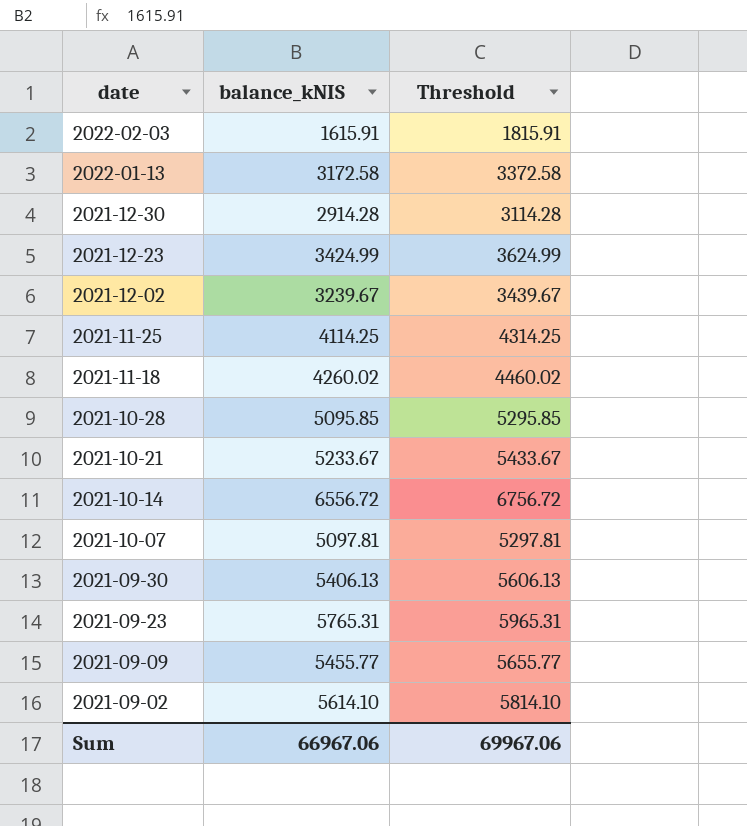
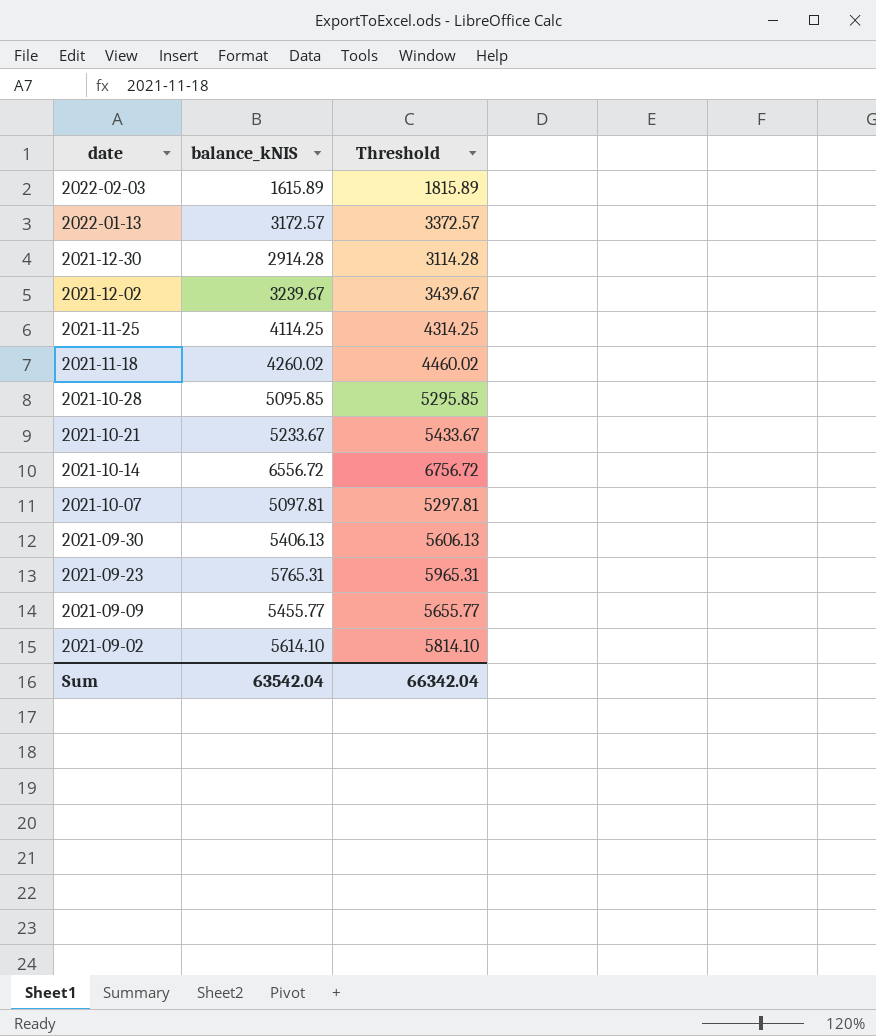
row 2021-12-23: 3424.99 | 3624.99 -> none
2022-02-03 | balance_kNIS: 1615.91 -> 1615.89
2022-02-03 | Threshold: 1815.91 -> 1815.89
2022-01-13 | balance_kNIS: 3172.58 -> 3172.57
2022-01-13 | Threshold: 3372.58 -> 3372.57
Sum | balance_kNIS: 66967.06 -> 63542.04
Sum | Threshold: 69967.06 -> 66342.04

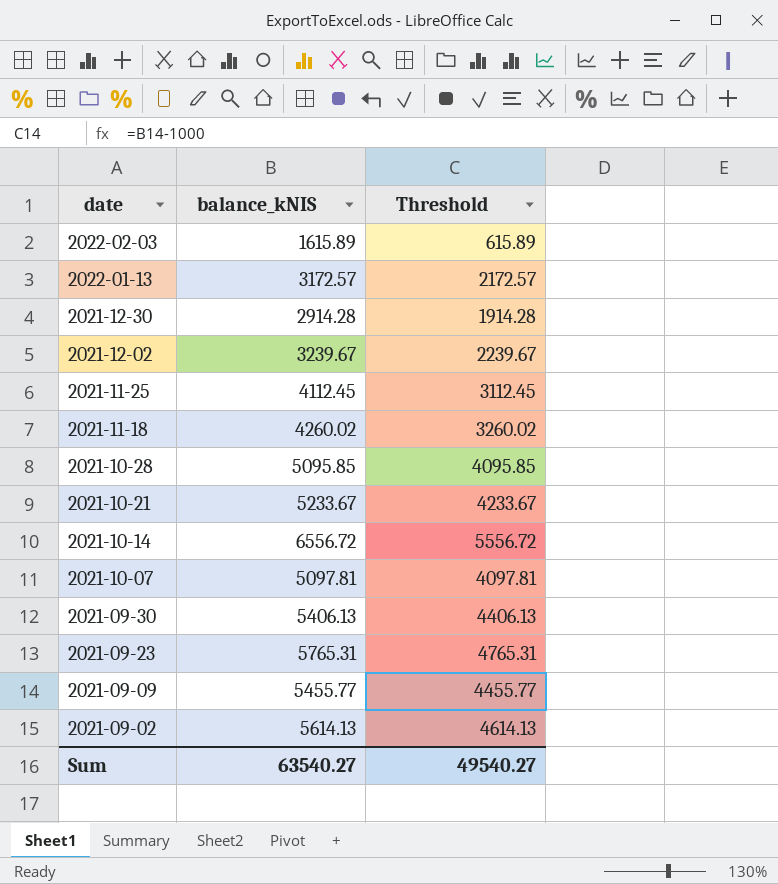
column Threshold | formula: [balance_kNIS] + 200 -> [balance_kNIS] - 1000
2021-11-25 | balance_kNIS: 4114.25 -> 4112.45
2021-09-02 | balance_kNIS: 5614.10 -> 5614.13
Sum | balance_kNIS: 63542.04 -> 63540.27
Sum | Threshold: 66342.04 -> 49540.27

